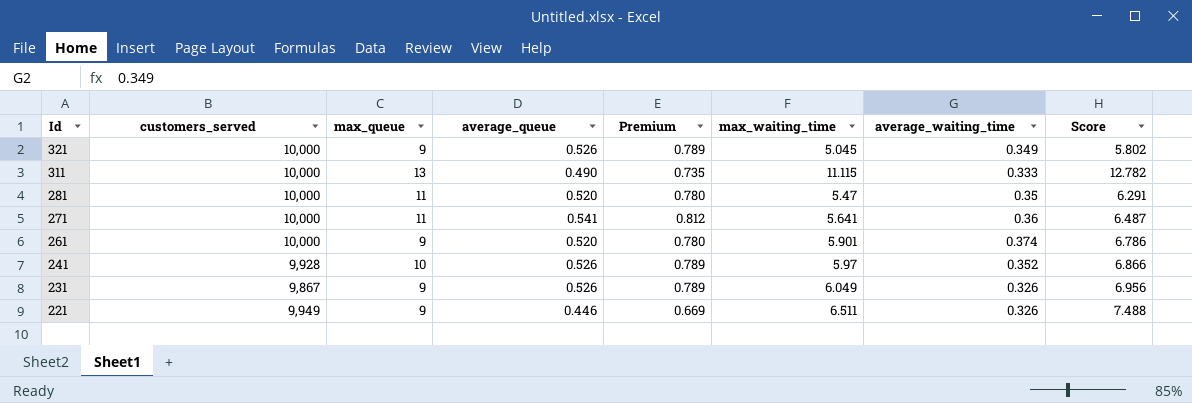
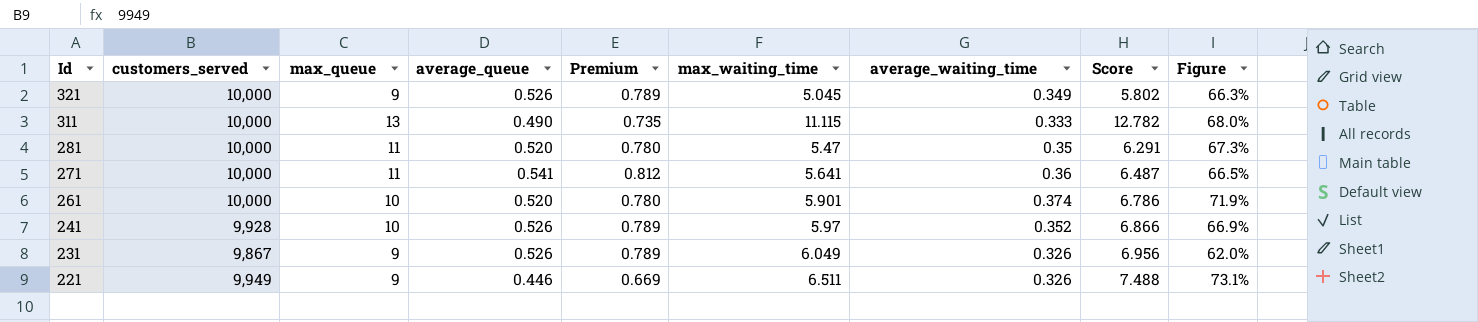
column Figure | formula: none -> [average_waiting_time] / [average_queue]
261 | max_queue: 9 -> 10

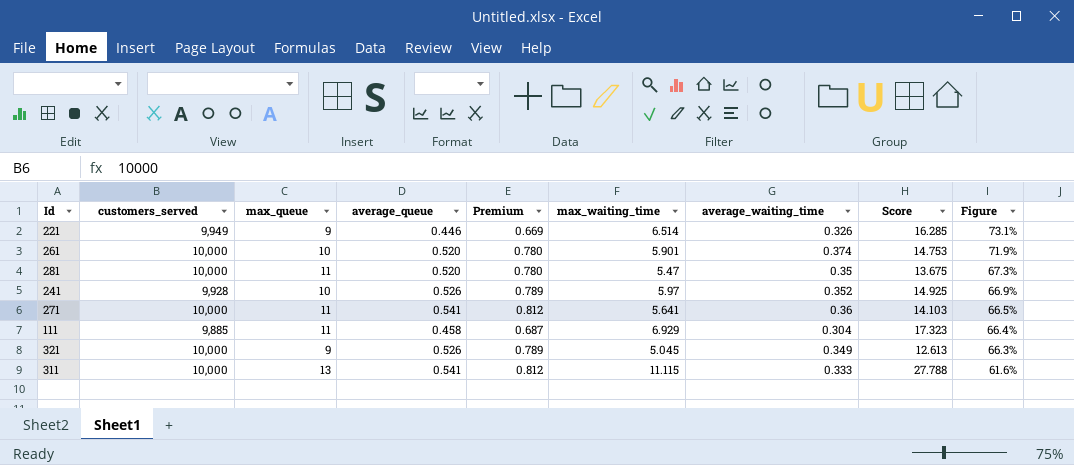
row order: Id descending -> Figure descending
column Score | formula: [max_waiting_time] * 1.15 -> [max_waiting_time] * 2.5
row 231: 9,867 | 9 | 0.526 | 0.789 | 6.049 | 0.326 | 6.956 | 62.0% -> none
221 | max_waiting_time: 6.511 -> 6.514
row 111: none -> 9,885 | 11 | 0.458 | 0.687 | 6.929 | 0.304 | 17.323 | 66.4%
311 | average_queue: 0.490 -> 0.541
311 | Premium: 0.735 -> 0.812
311 | Figure: 68.0% -> 61.6%

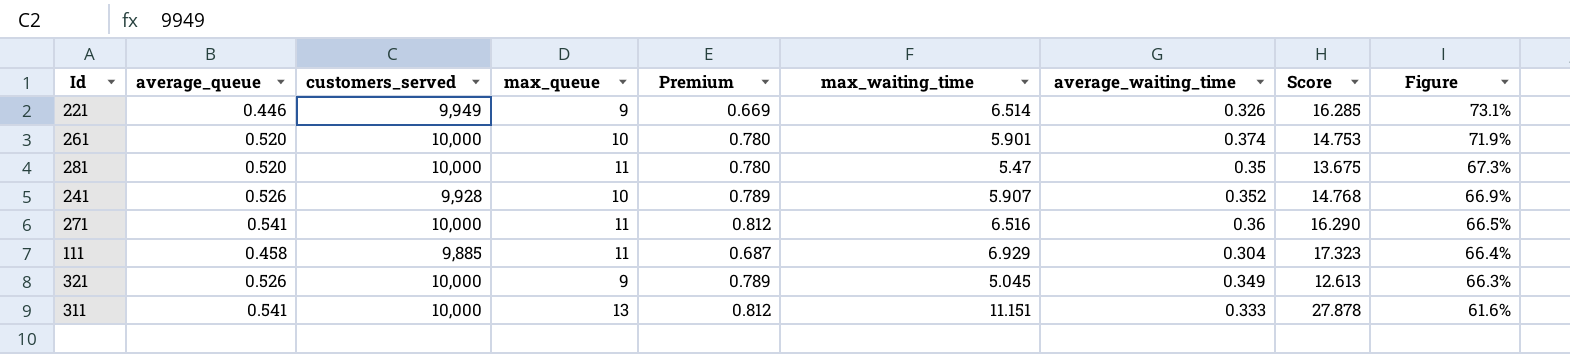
column average_queue | position: 4 -> 2
241 | max_waiting_time: 5.97 -> 5.907
241 | Score: 14.925 -> 14.768
271 | max_waiting_time: 5.641 -> 6.516
271 | Score: 14.103 -> 16.290
311 | max_waiting_time: 11.115 -> 11.151
311 | Score: 27.788 -> 27.878

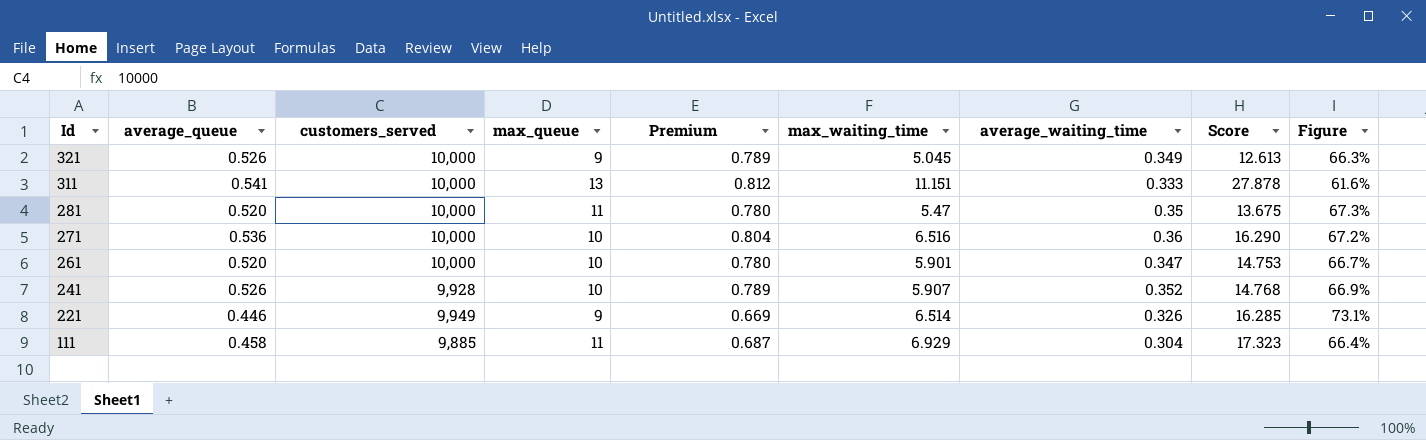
row order: Figure descending -> Id descending
271 | average_queue: 0.541 -> 0.536
271 | max_queue: 11 -> 10
271 | Premium: 0.812 -> 0.804
271 | Figure: 66.5% -> 67.2%
261 | average_waiting_time: 0.374 -> 0.347
261 | Figure: 71.9% -> 66.7%

